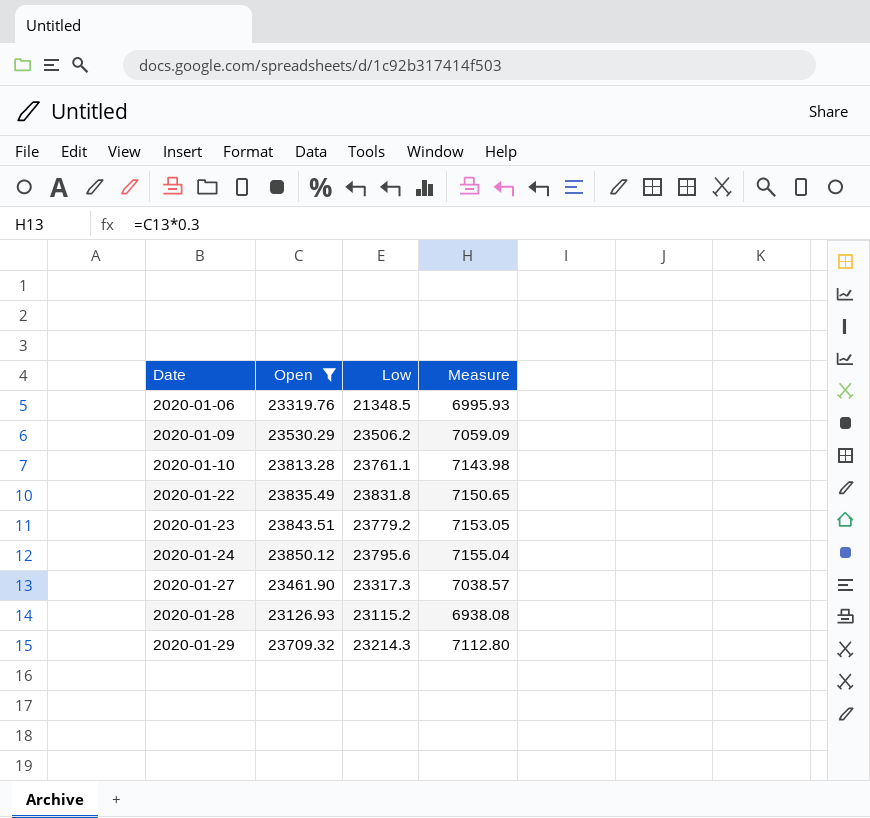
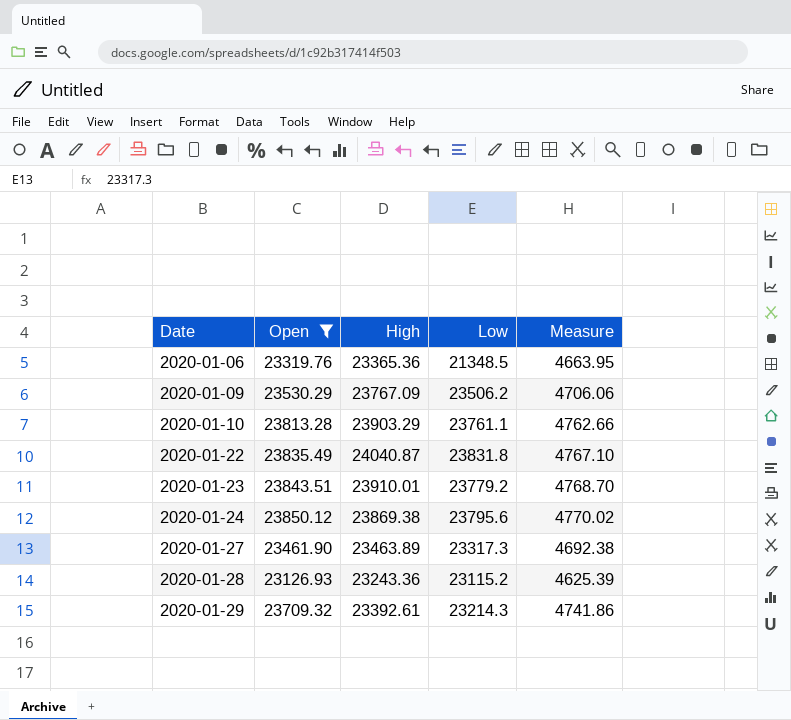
column High | position: none -> 3
column Measure | formula: [Open] * 0.3 -> [Open] * 0.2

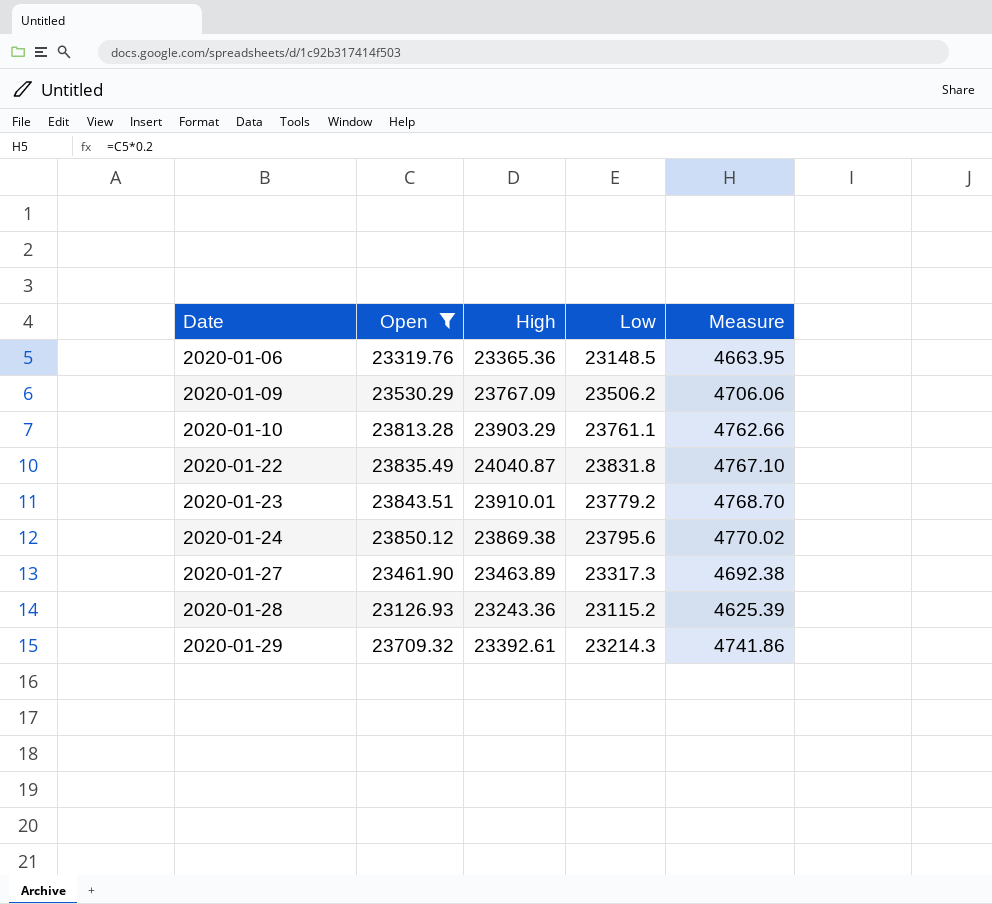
2020-01-06 | Low: 21348.5 -> 23148.5

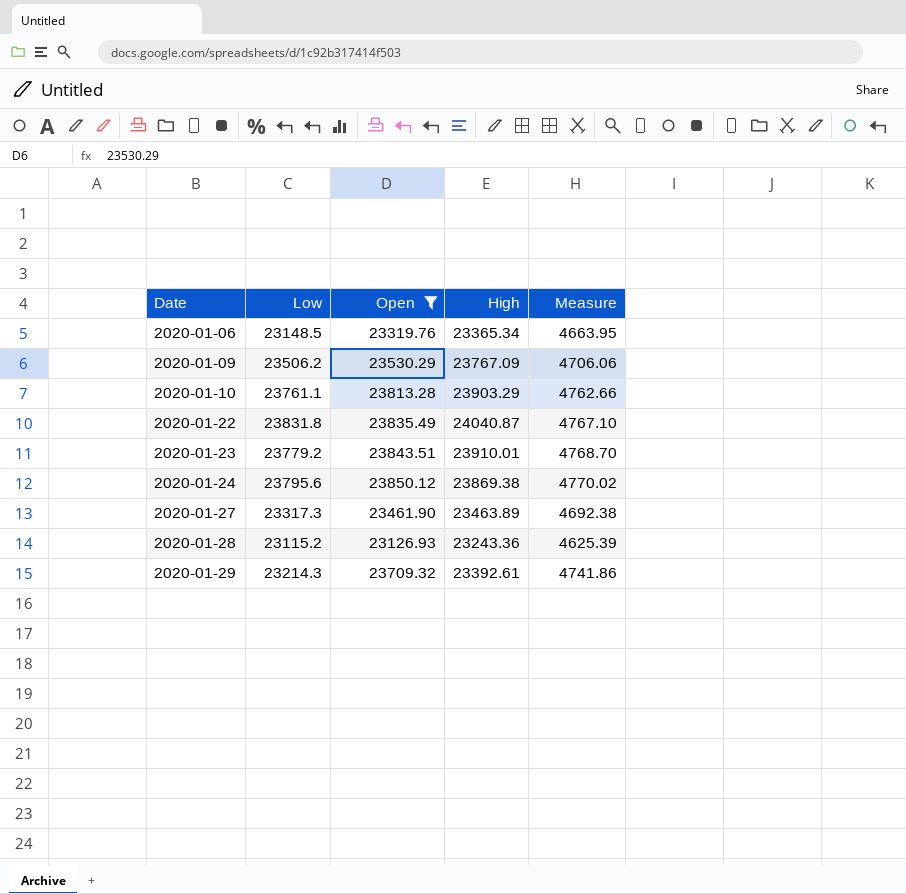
column Low | position: 4 -> 2
2020-01-06 | High: 23365.36 -> 23365.34

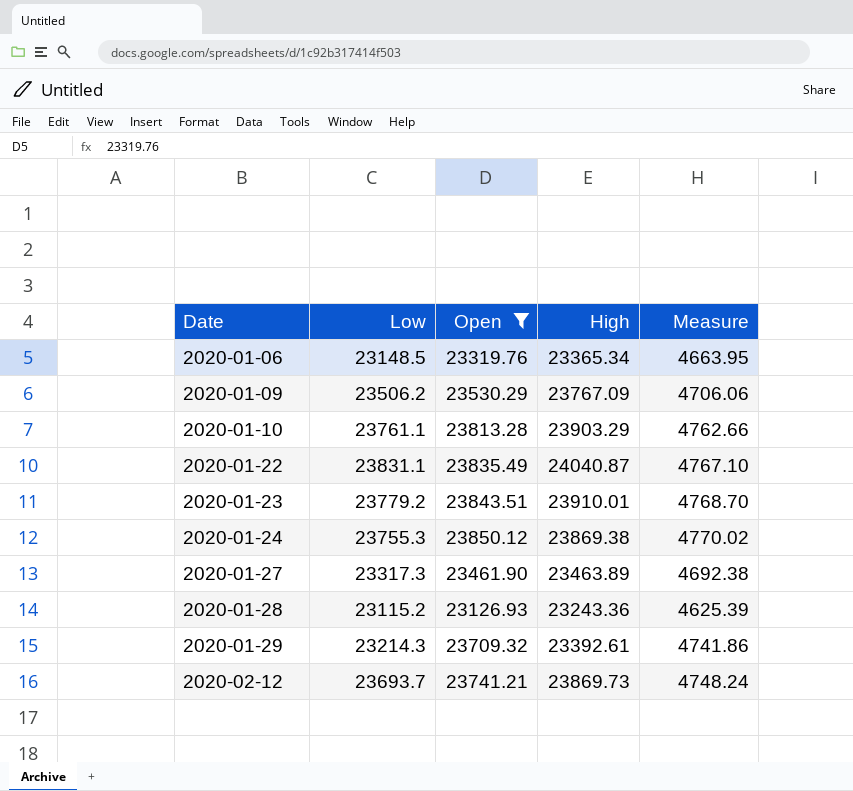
2020-01-22 | Low: 23831.8 -> 23831.1
2020-01-24 | Low: 23795.6 -> 23755.3
row 2020-02-12: none -> 23693.7 | 23741.21 | 23869.73 | 4748.24

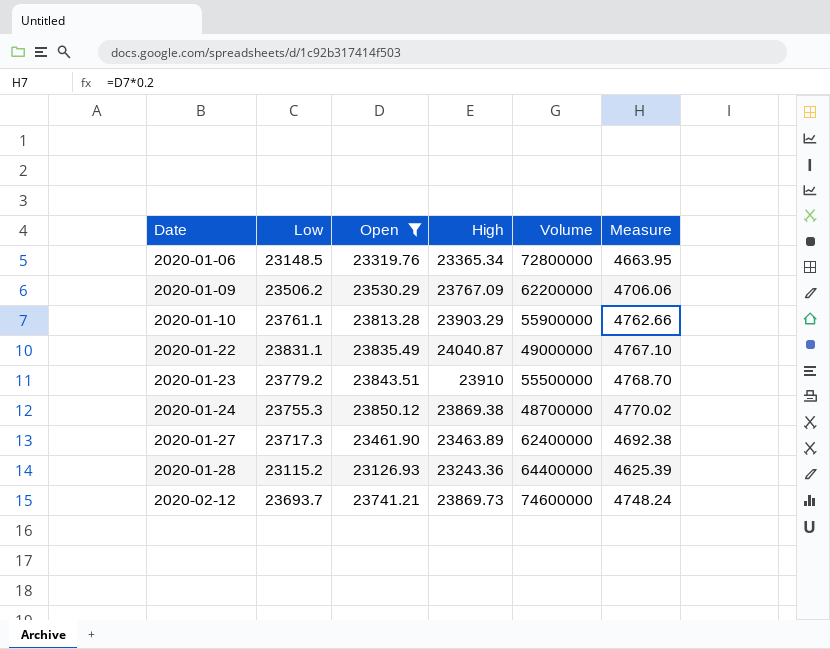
column Volume | position: none -> 5
row 2020-01-29: 23214.3 | 23709.32 | 23392.61 | 4741.86 -> none
2020-01-23 | High: 23910.01 -> 23910
2020-01-27 | Low: 23317.3 -> 23717.3

